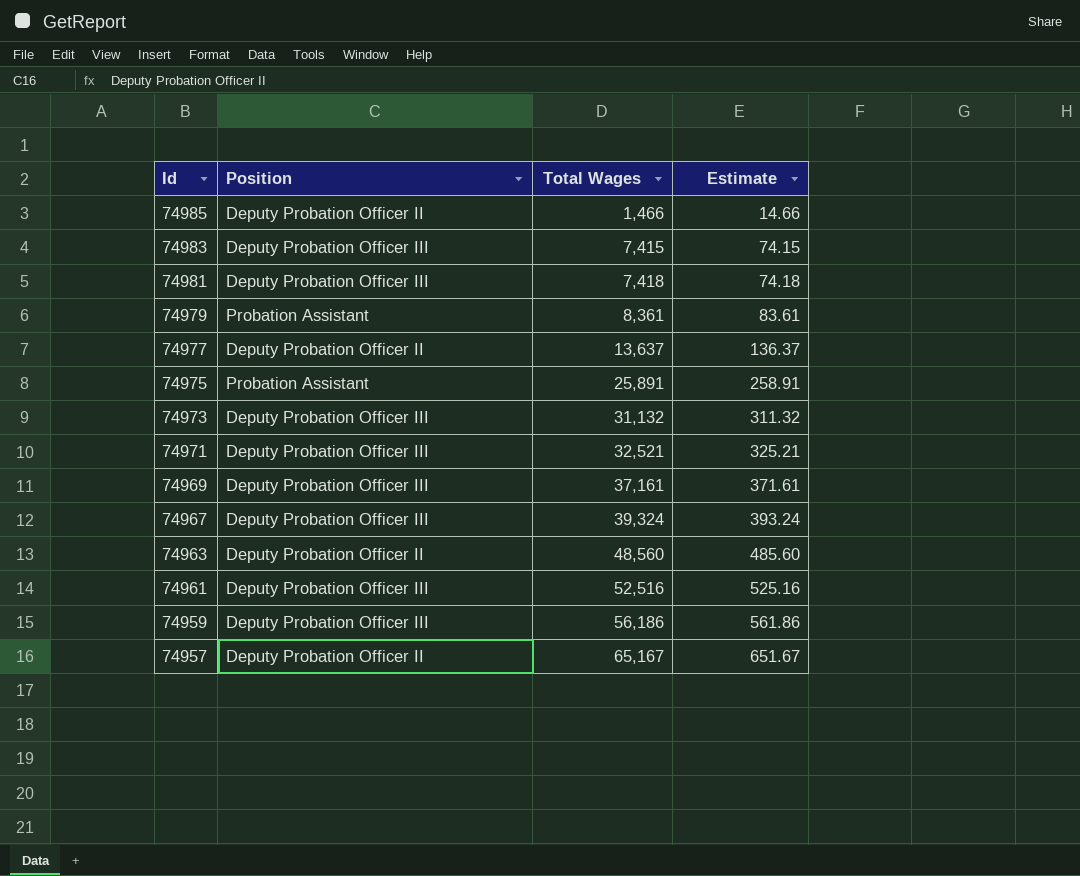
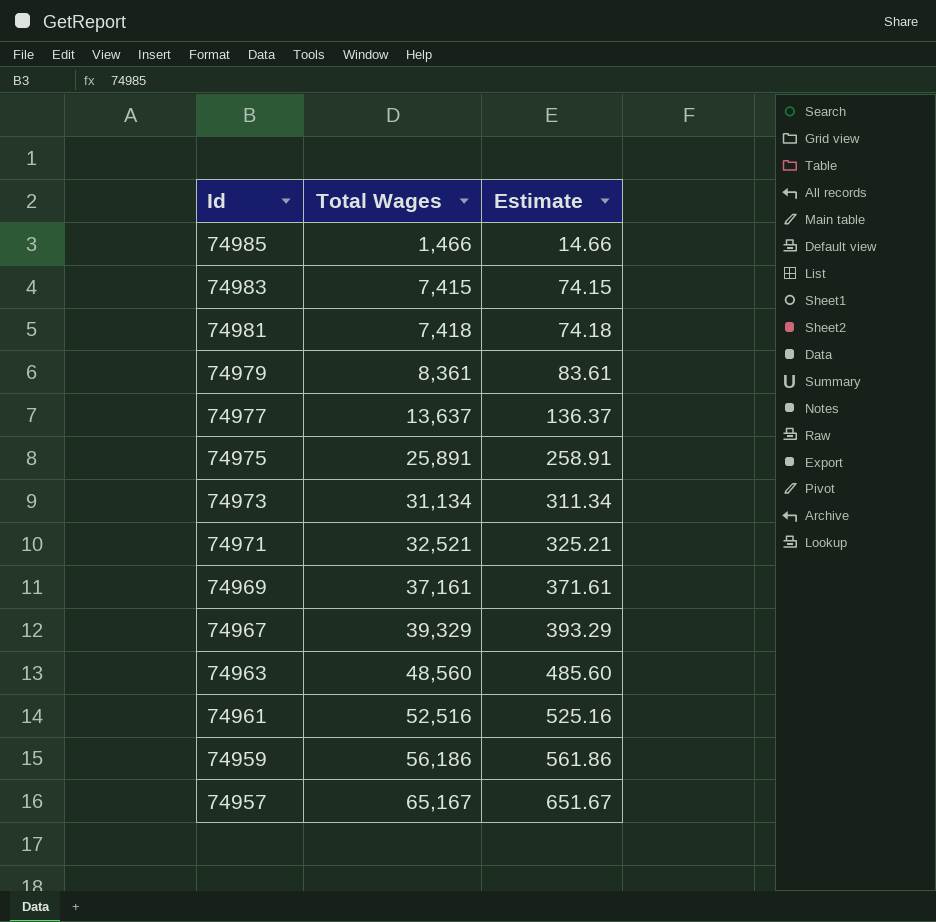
column Position | position: 2 -> none
74973 | Total Wages: 31,132 -> 31,134
74973 | Estimate: 311.32 -> 311.34
74967 | Total Wages: 39,324 -> 39,329
74967 | Estimate: 393.24 -> 393.29

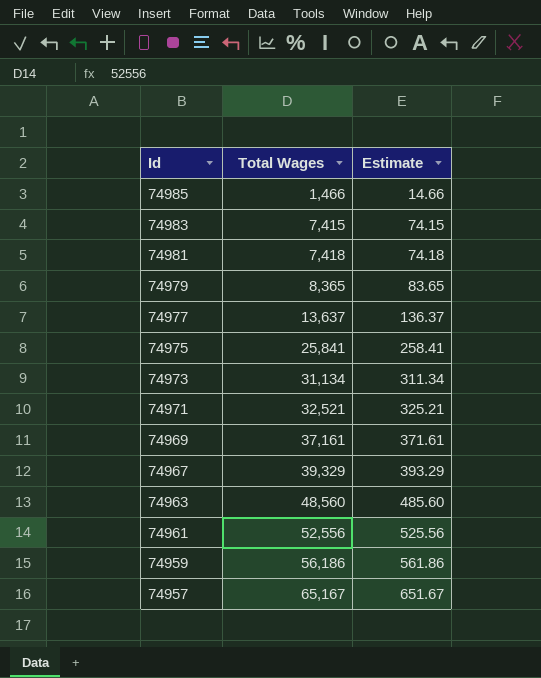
74979 | Total Wages: 8,361 -> 8,365
74979 | Estimate: 83.61 -> 83.65
74975 | Total Wages: 25,891 -> 25,841
74975 | Estimate: 258.91 -> 258.41
74961 | Total Wages: 52,516 -> 52,556
74961 | Estimate: 525.16 -> 525.56

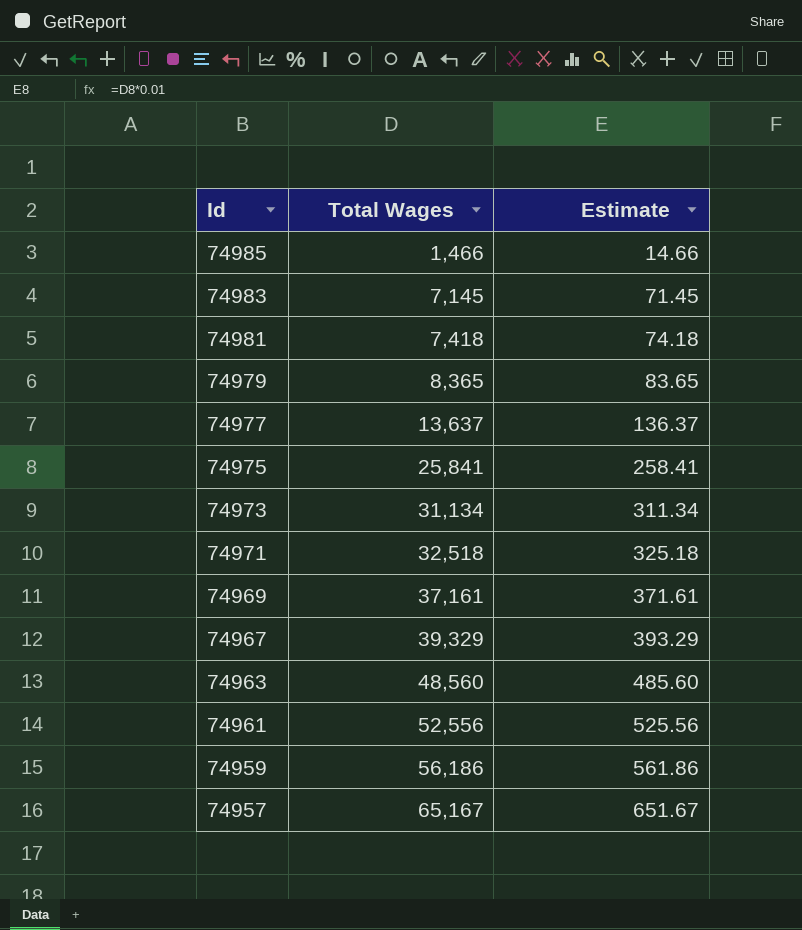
74983 | Total Wages: 7,415 -> 7,145
74983 | Estimate: 74.15 -> 71.45
74971 | Total Wages: 32,521 -> 32,518
74971 | Estimate: 325.21 -> 325.18

